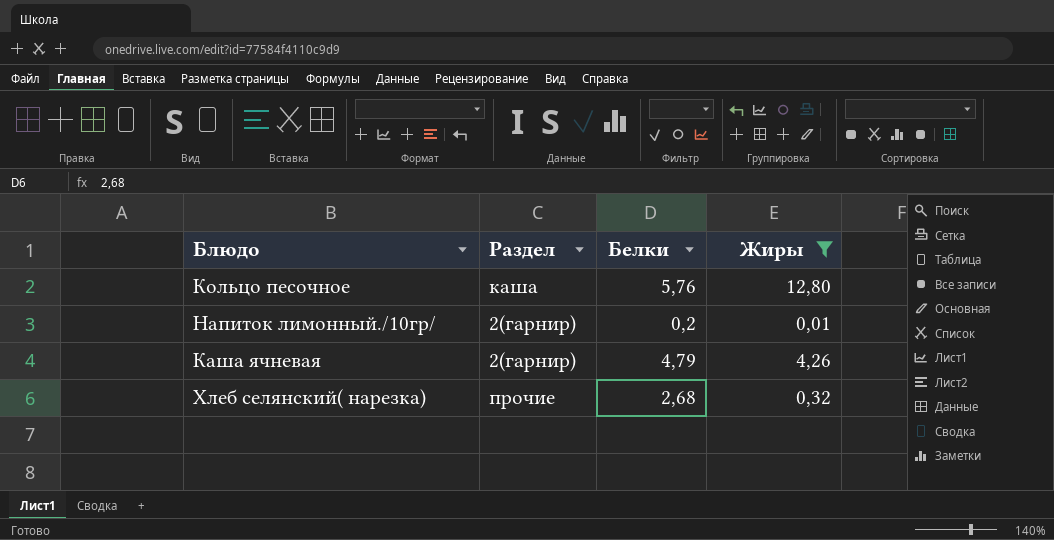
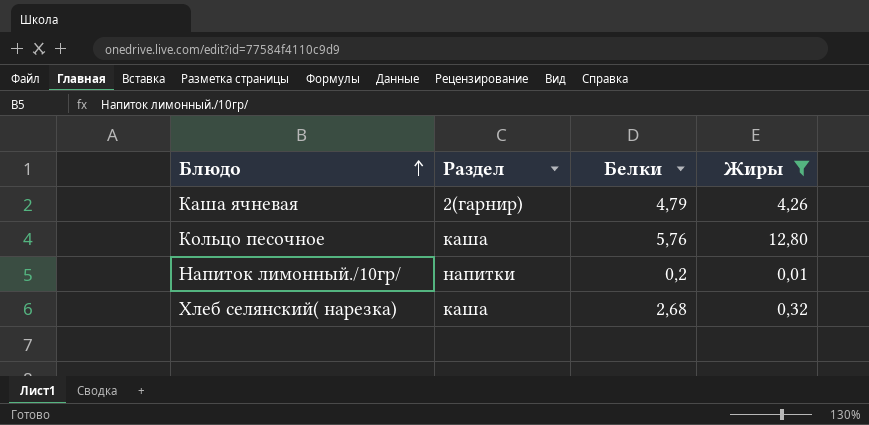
row order: none -> Блюдо ascending
Напиток лимонный./10гр/ | Раздел: 2(гарнир) -> напитки
Хлеб селянский( нарезка) | Раздел: прочие -> каша

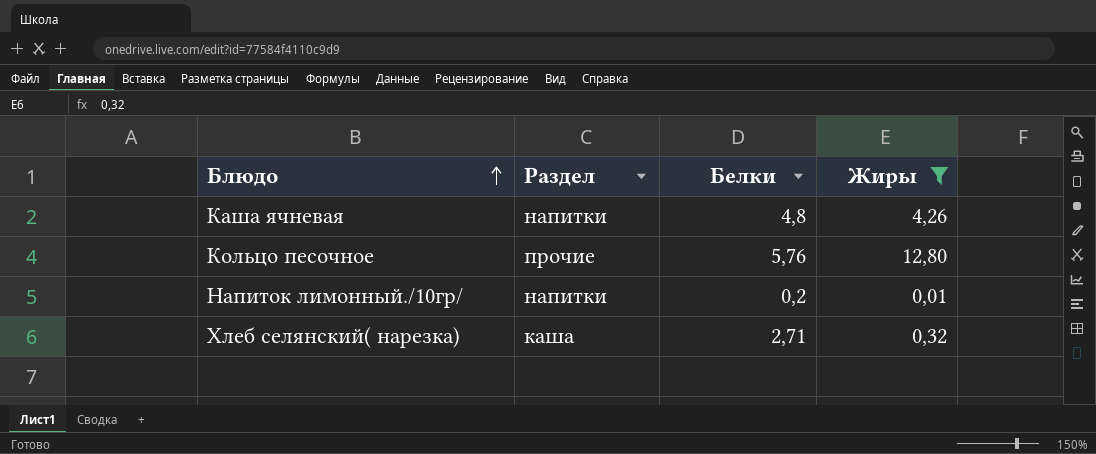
Каша ячневая | Раздел: 2(гарнир) -> напитки
Каша ячневая | Белки: 4,79 -> 4,8
Кольцо песочное | Раздел: каша -> прочие
Хлеб селянский( нарезка) | Белки: 2,68 -> 2,71

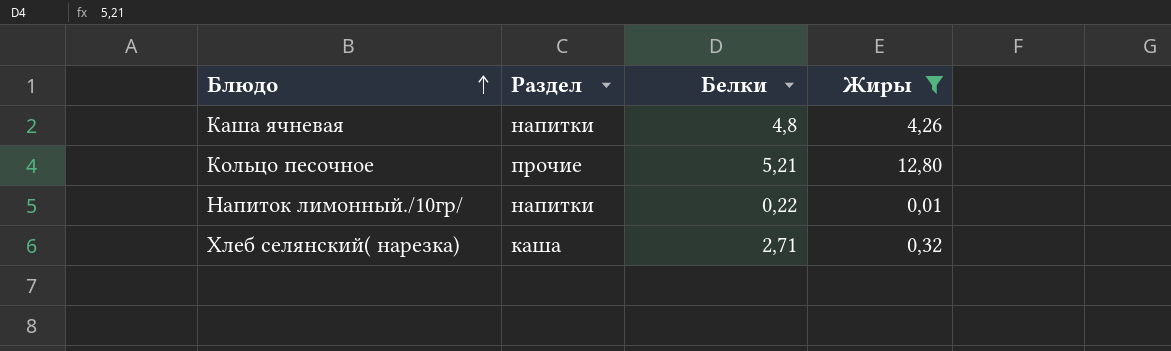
Кольцо песочное | Белки: 5,76 -> 5,21
Напиток лимонный./10гр/ | Белки: 0,2 -> 0,22

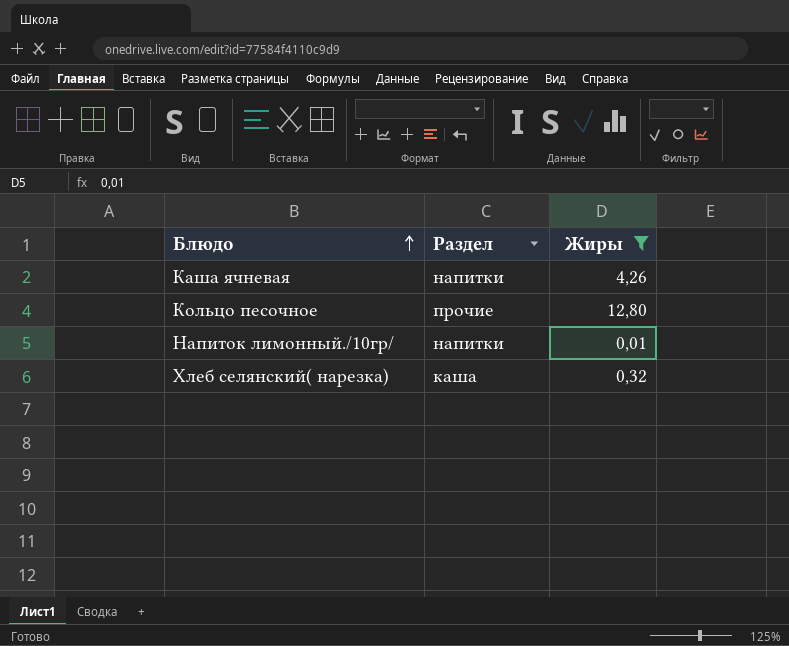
column Белки | position: 3 -> none

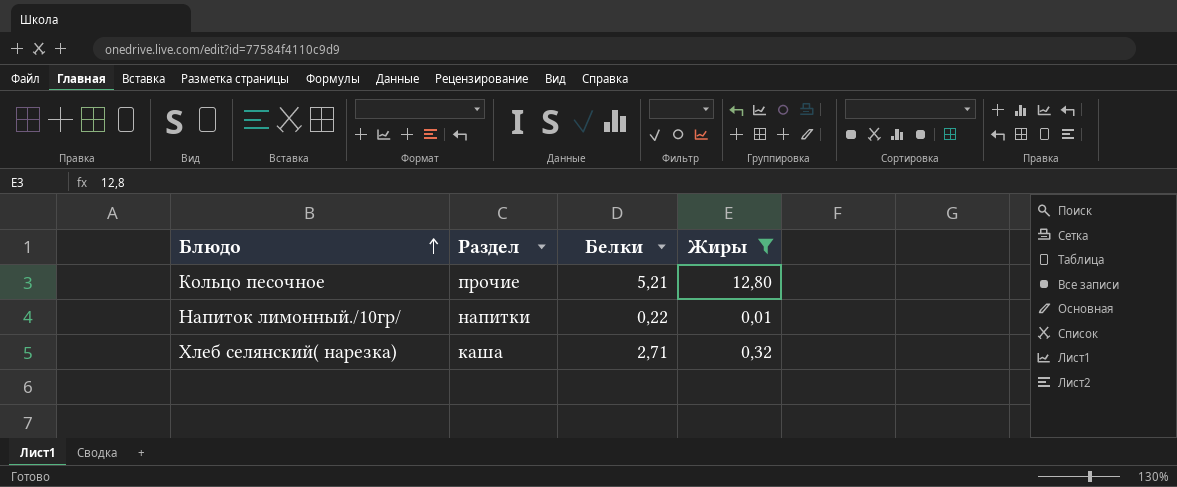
column Белки | position: none -> 3
row Каша ячневая: напитки | 4,26 -> none

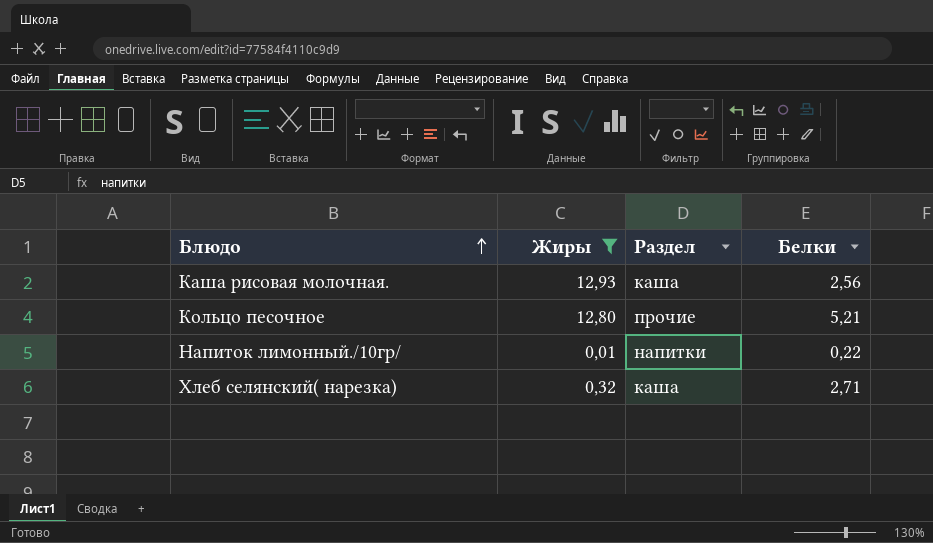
column Жиры | position: 4 -> 2
row Каша рисовая молочная.: none -> 12,93 | каша | 2,56

